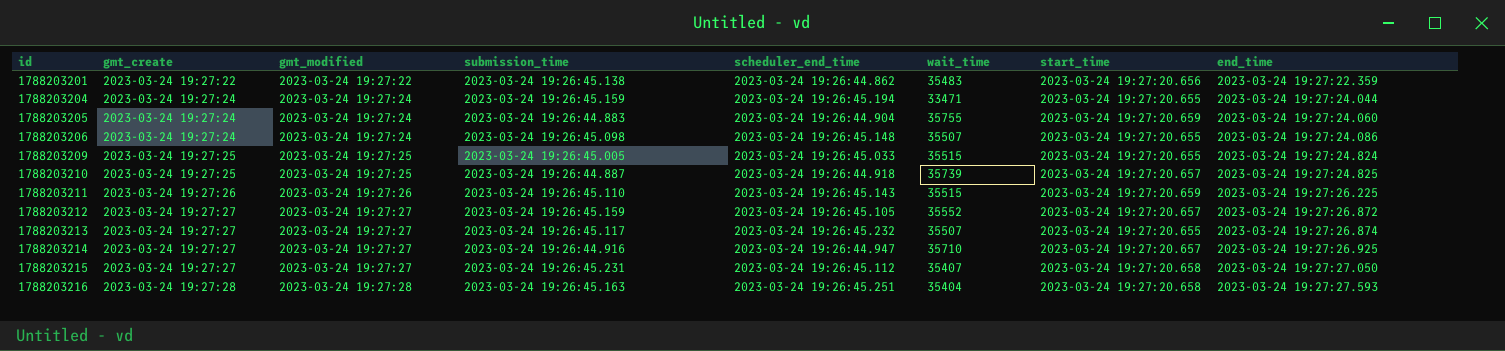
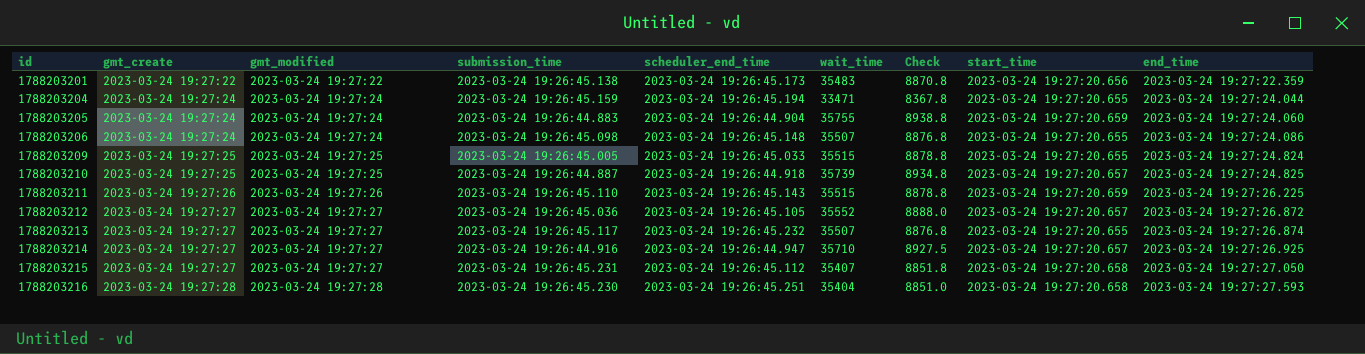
column Check | formula: none -> [wait_time] * 0.25
1788203201 | scheduler_end_time: 2023-03-24 19:26:44.862 -> 2023-03-24 19:26:45.173
1788203212 | submission_time: 2023-03-24 19:26:45.159 -> 2023-03-24 19:26:45.036
1788203216 | submission_time: 2023-03-24 19:26:45.163 -> 2023-03-24 19:26:45.230

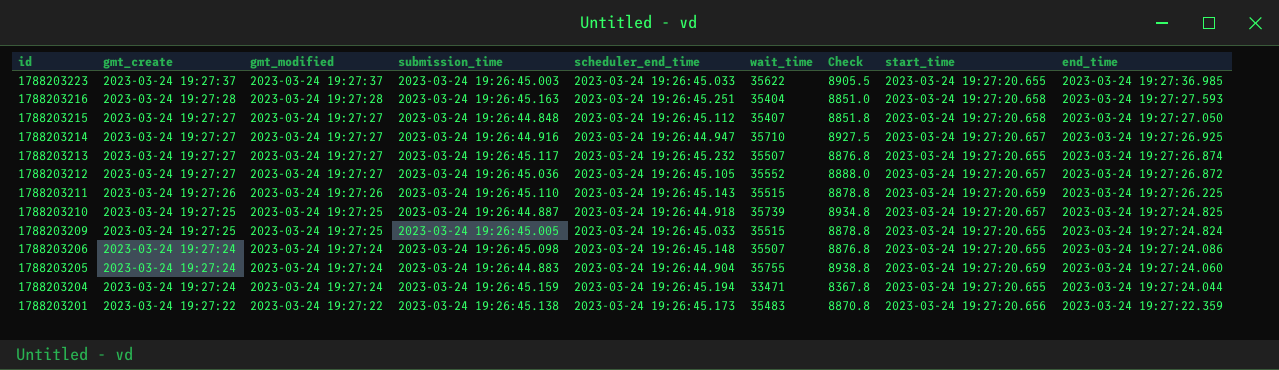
row order: id ascending -> id descending
row 1788203223: none -> 2023-03-24 19:27:37 | 2023-03-24 19:27:37 | 2023-03-24 19:26:45.003 | 2023-03-24 19:26:45.033 | 35622 | 8905.5 | 2023-03-24 19:27:20.655 | 2023-03-24 19:27:36.985
1788203216 | submission_time: 2023-03-24 19:26:45.230 -> 2023-03-24 19:26:45.163
1788203215 | submission_time: 2023-03-24 19:26:45.231 -> 2023-03-24 19:26:44.848

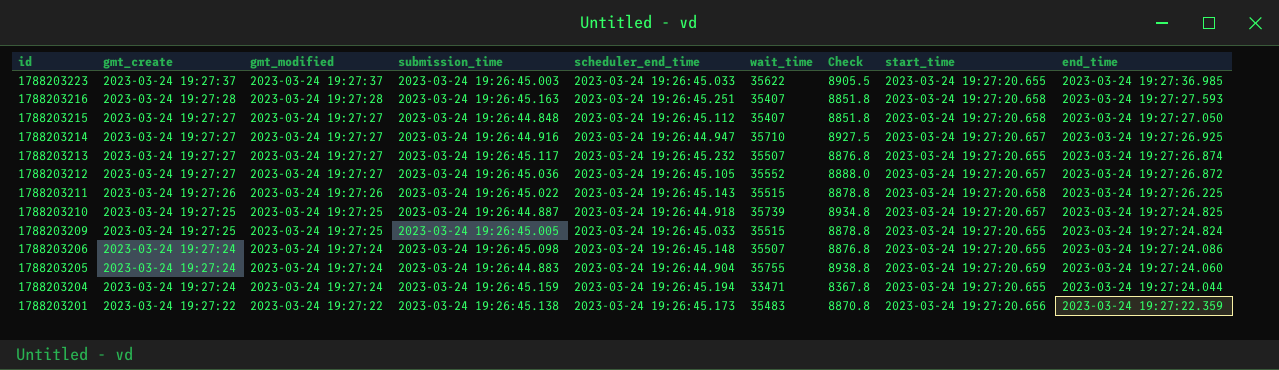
1788203216 | wait_time: 35404 -> 35407
1788203216 | Check: 8851.0 -> 8851.8
1788203211 | submission_time: 2023-03-24 19:26:45.110 -> 2023-03-24 19:26:45.022
1788203211 | start_time: 2023-03-24 19:27:20.659 -> 2023-03-24 19:27:20.658

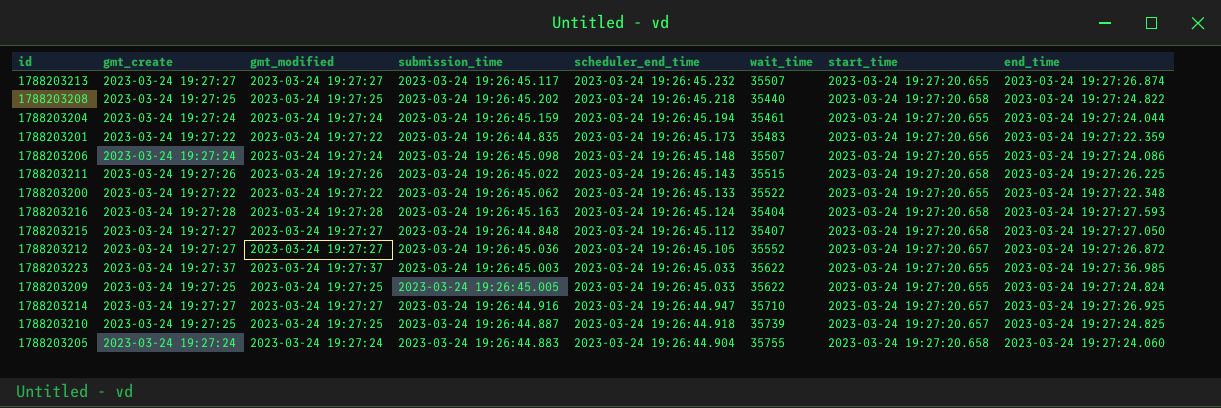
row order: id descending -> scheduler_end_time descending
column Check | formula: [wait_time] * 0.25 -> none
row 1788203208: none -> 2023-03-24 19:27:25 | 2023-03-24 19:27:25 | 2023-03-24 19:26:45.202 | 2023-03-24 19:26:45.218 | 35440 | 2023-03-24 19:27:20.658 | 2023-03-24 19:27:24.822
1788203204 | wait_time: 33471 -> 35461
1788203201 | submission_time: 2023-03-24 19:26:45.138 -> 2023-03-24 19:26:44.835
row 1788203200: none -> 2023-03-24 19:27:22 | 2023-03-24 19:27:22 | 2023-03-24 19:26:45.062 | 2023-03-24 19:26:45.133 | 35522 | 2023-03-24 19:27:20.655 | 2023-03-24 19:27:22.348
1788203216 | scheduler_end_time: 2023-03-24 19:26:45.251 -> 2023-03-24 19:26:45.124
1788203216 | wait_time: 35407 -> 35404
1788203209 | wait_time: 35515 -> 35622
1788203205 | start_time: 2023-03-24 19:27:20.659 -> 2023-03-24 19:27:20.658

